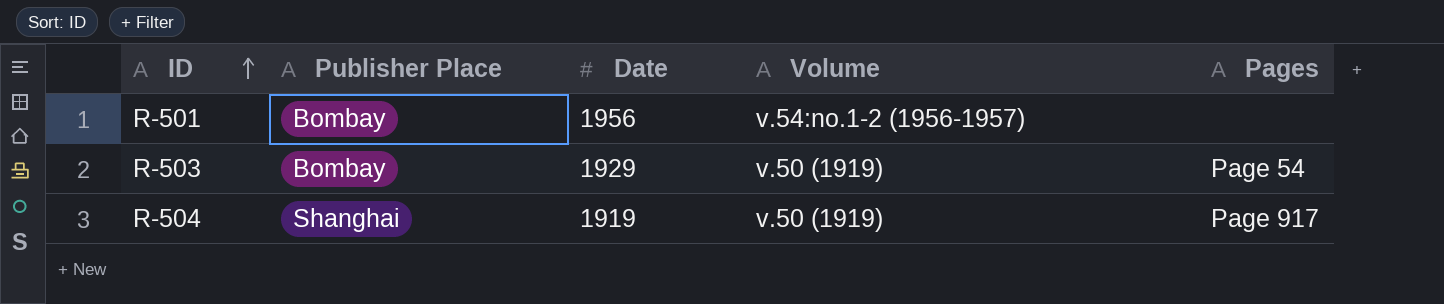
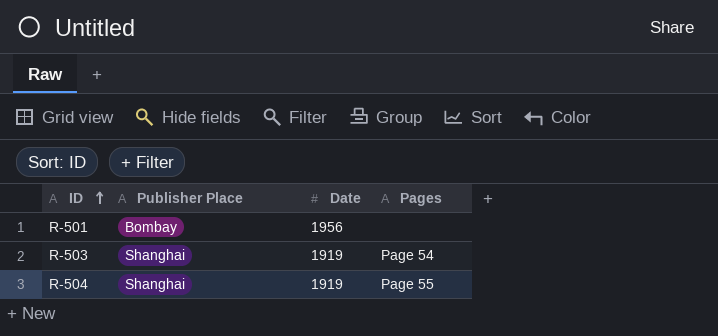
column Volume | position: 4 -> none
R-503 | Publisher Place: Bombay -> Shanghai
R-503 | Date: 1929 -> 1919
R-504 | Pages: Page 917 -> Page 55

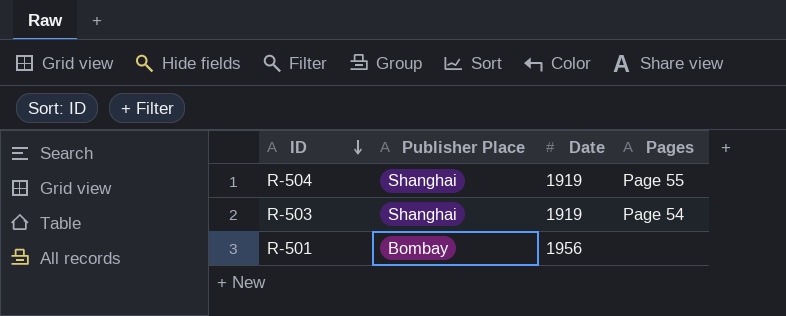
row order: ID ascending -> ID descending

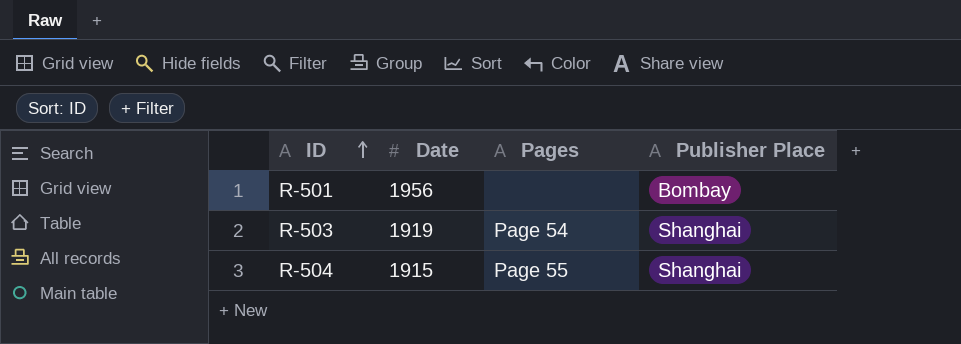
row order: ID descending -> ID ascending
column Publisher Place | position: 2 -> 4
R-504 | Date: 1919 -> 1915

